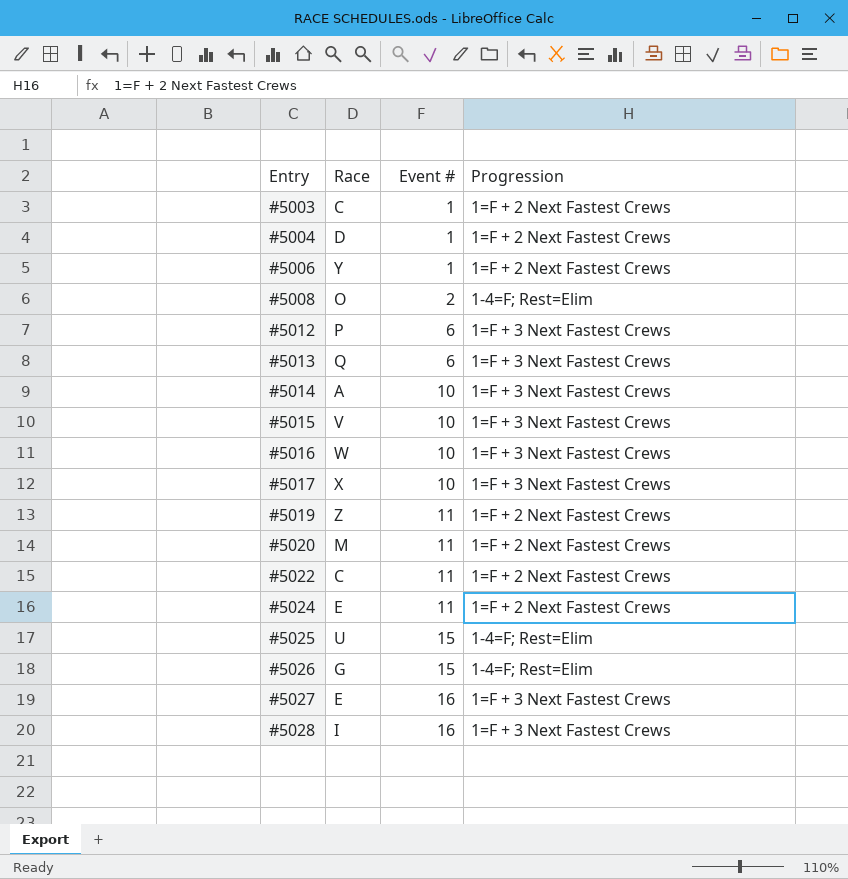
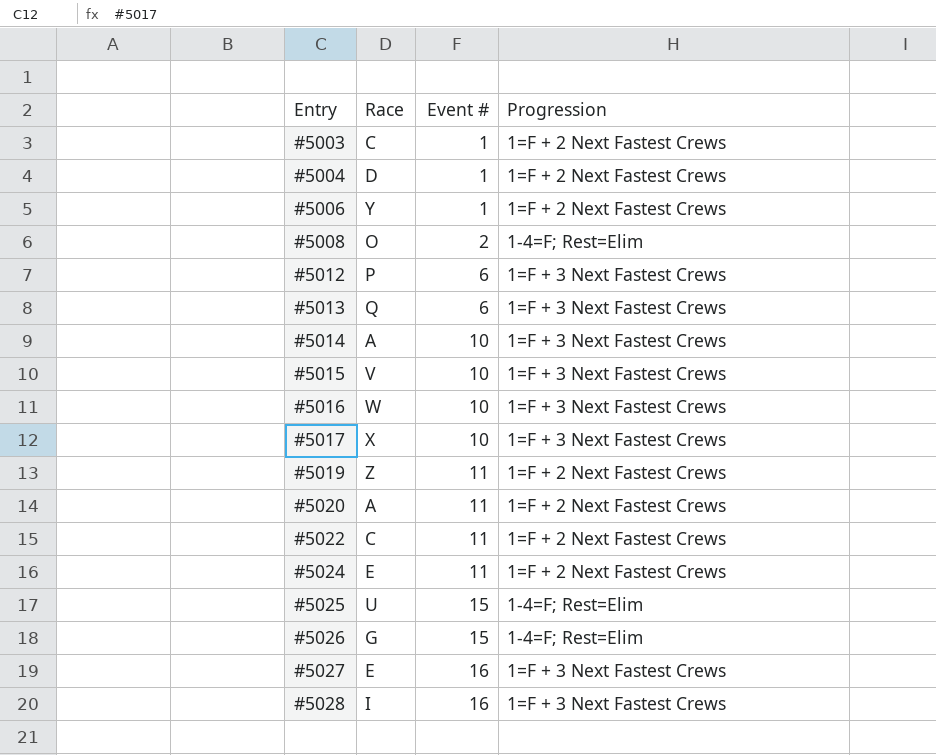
#5020 | Race: M -> A

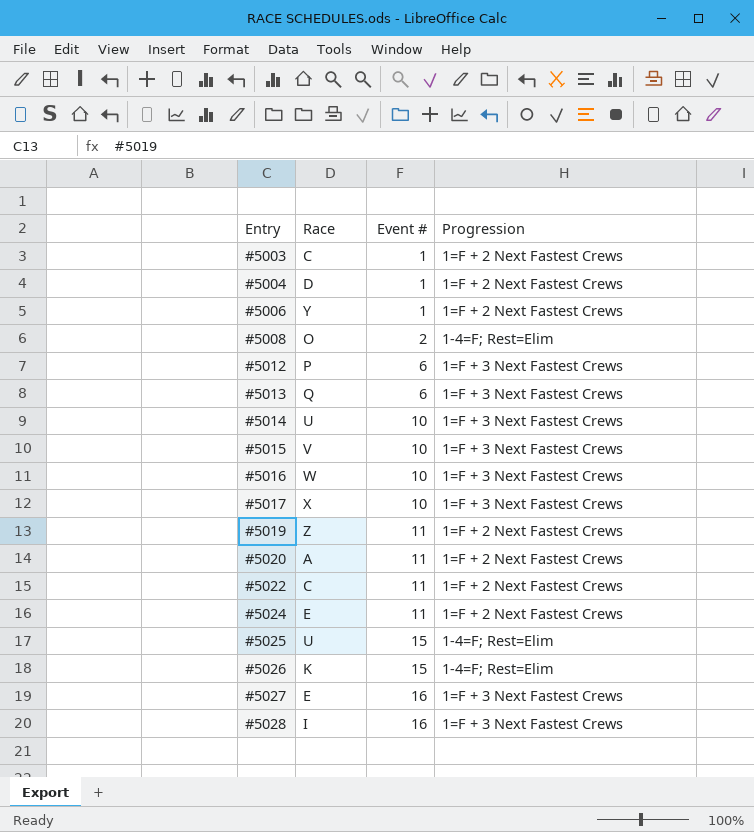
#5014 | Race: A -> U
#5026 | Race: G -> K

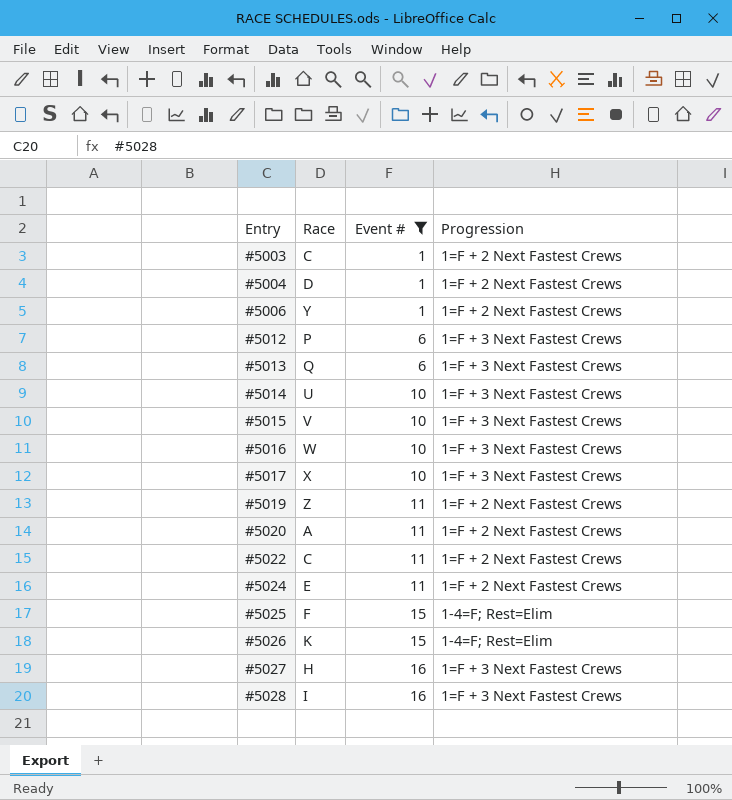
filter: none -> Event # != 2
#5025 | Race: U -> F
#5027 | Race: E -> H

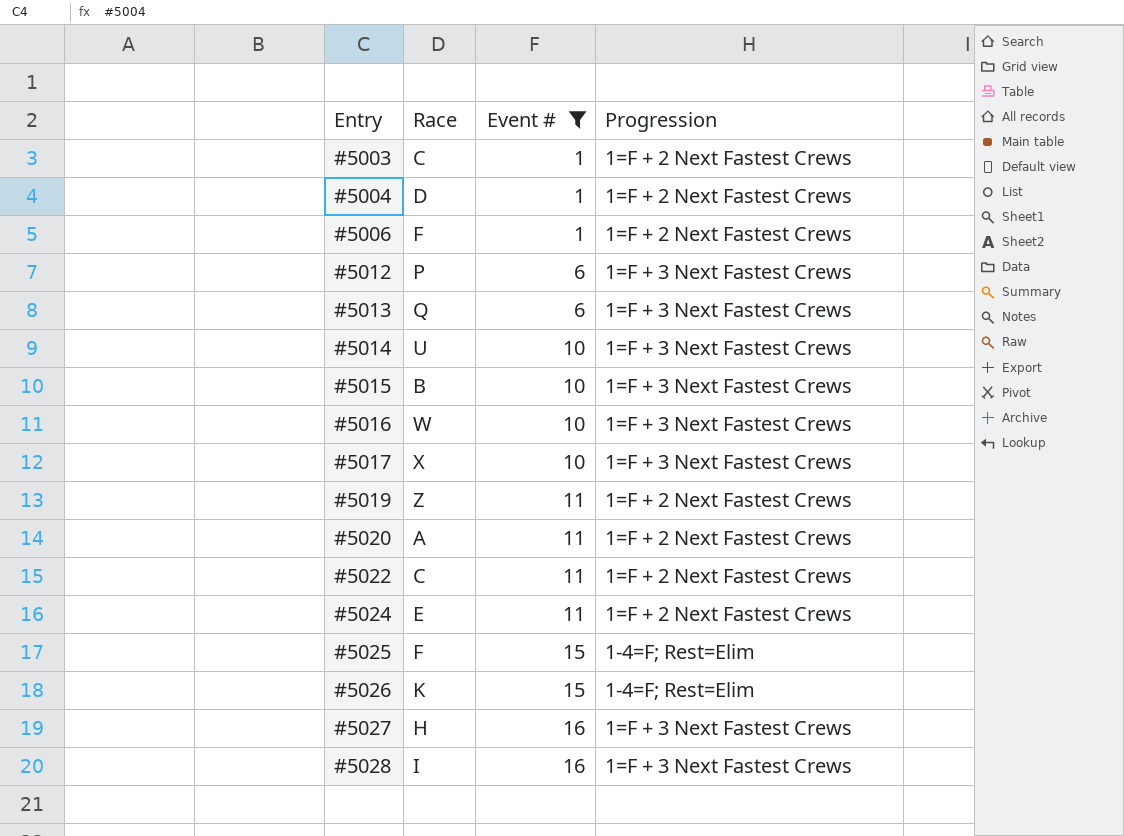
#5006 | Race: Y -> F
#5015 | Race: V -> B

